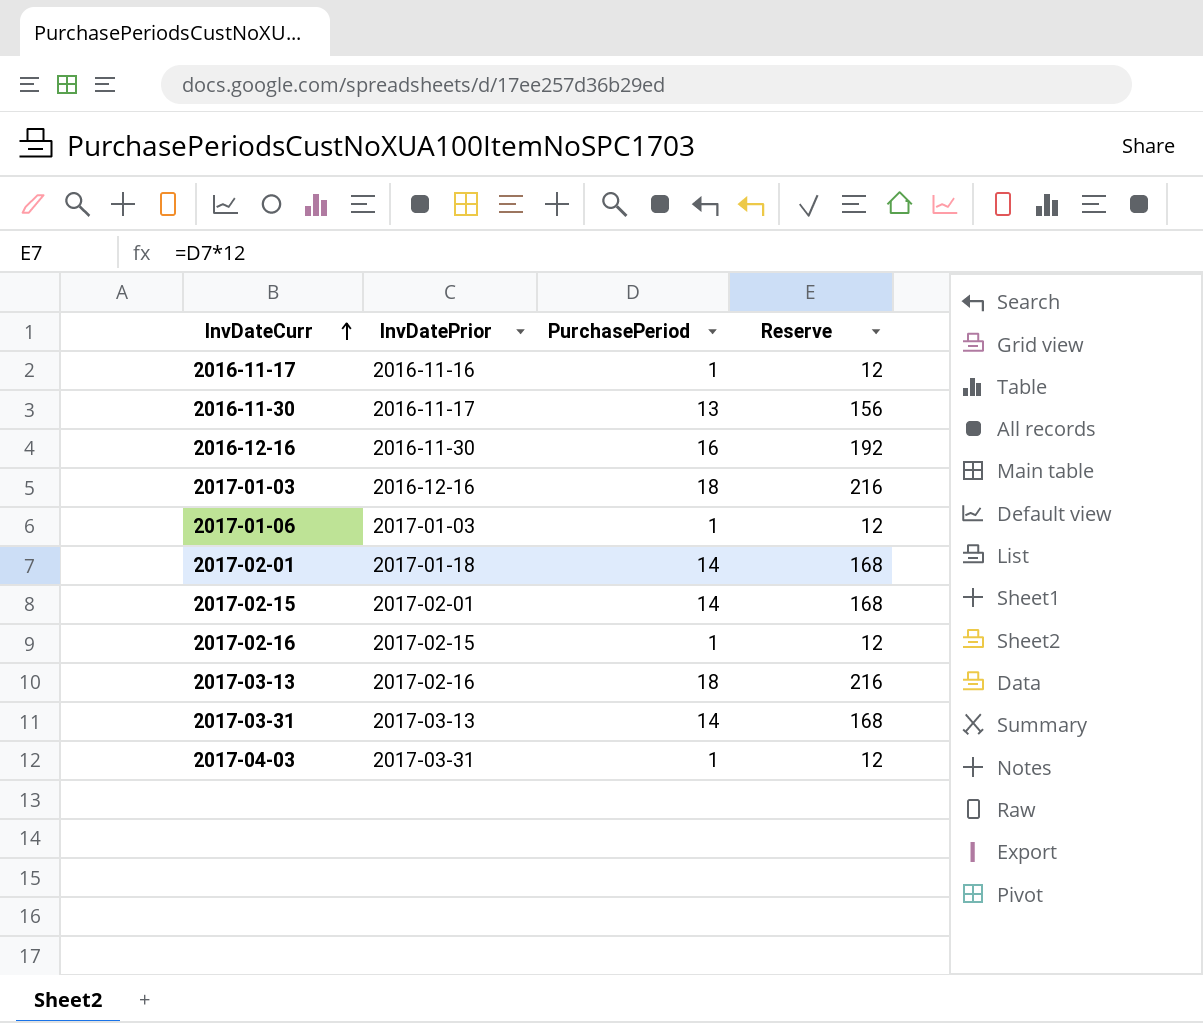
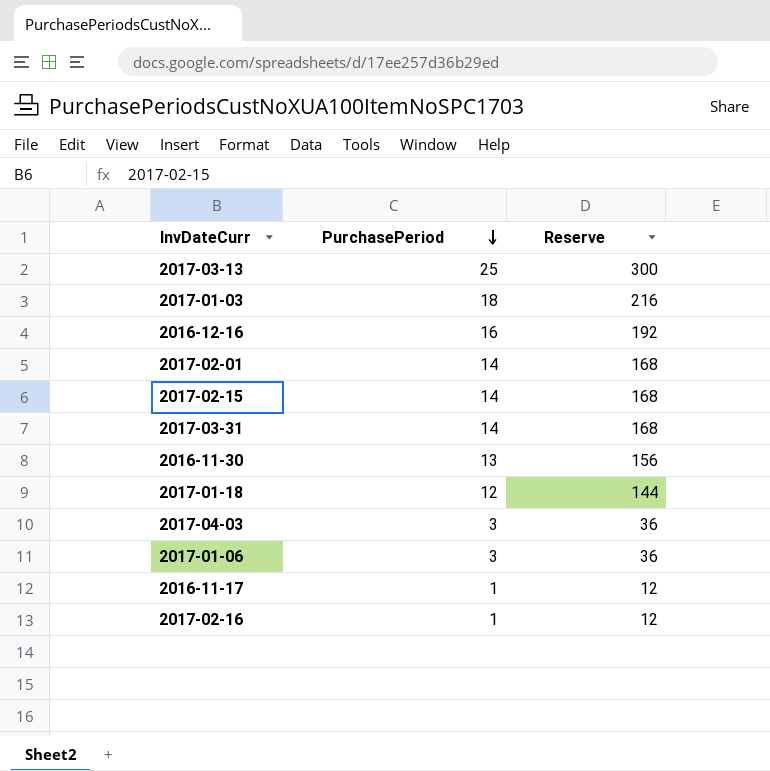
row order: InvDateCurr ascending -> PurchasePeriod descending
column InvDatePrior | position: 2 -> none
2017-03-13 | PurchasePeriod: 18 -> 25
2017-03-13 | Reserve: 216 -> 300
row 2017-01-18: none -> 12 | 144
2017-04-03 | PurchasePeriod: 1 -> 3
2017-04-03 | Reserve: 12 -> 36
2017-01-06 | PurchasePeriod: 1 -> 3
2017-01-06 | Reserve: 12 -> 36

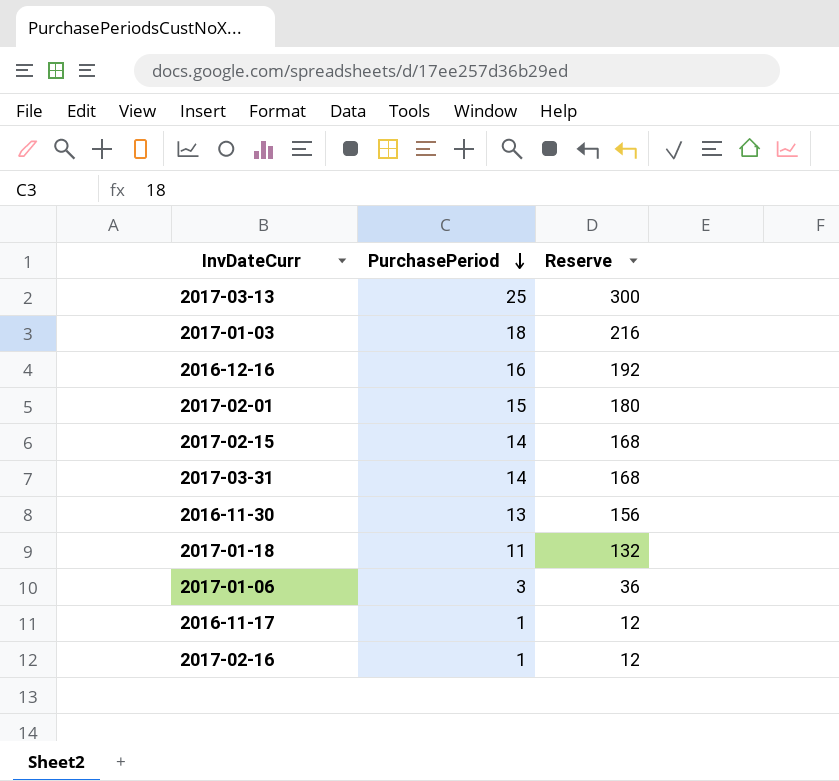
row 2017-04-03: 3 | 36 -> none
2017-02-01 | PurchasePeriod: 14 -> 15
2017-02-01 | Reserve: 168 -> 180
2017-01-18 | PurchasePeriod: 12 -> 11
2017-01-18 | Reserve: 144 -> 132

